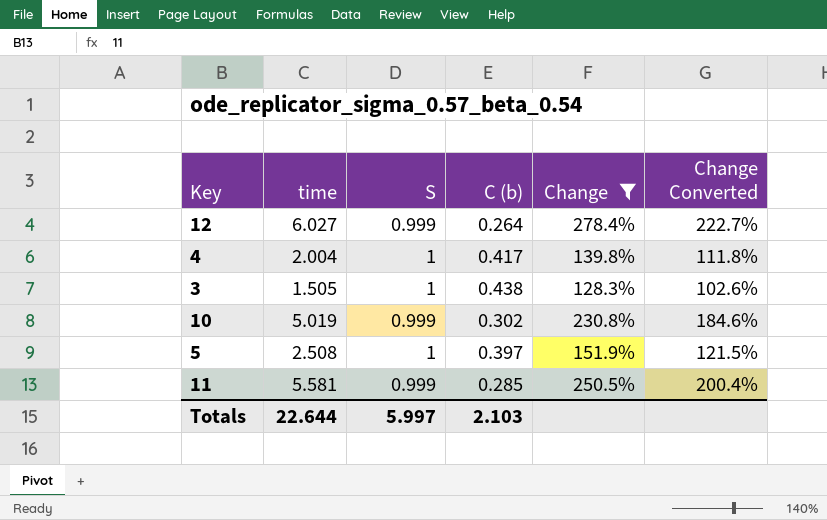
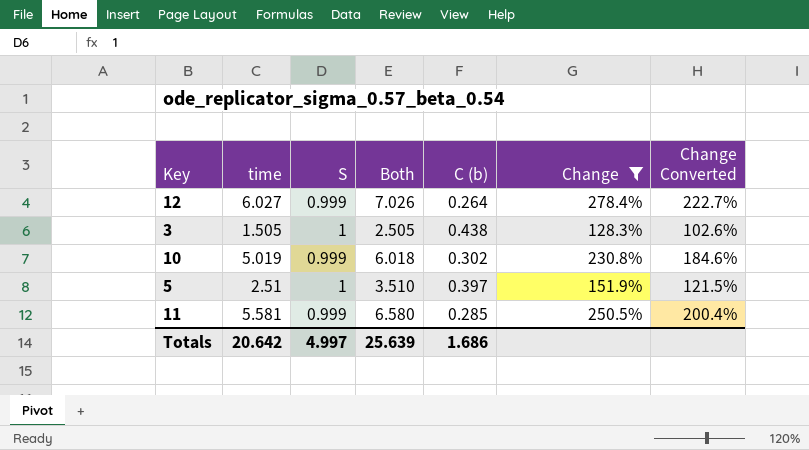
column Both | formula: none -> [time] + [S]
row 4: 2.004 | 1 | 0.417 | 139.8% | 111.8% -> none
5 | time: 2.508 -> 2.51
Totals | time: 22.644 -> 20.642
Totals | S: 5.997 -> 4.997
Totals | C (b): 2.103 -> 1.686

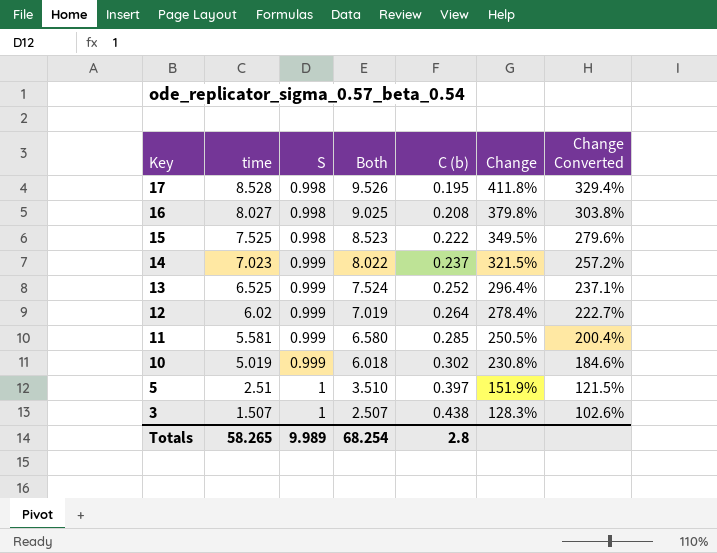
filter: Change <= 278.4% -> none
row order: none -> Key descending
12 | time: 6.027 -> 6.02
12 | Both: 7.026 -> 7.019
3 | time: 1.505 -> 1.507
3 | Both: 2.505 -> 2.507
Totals | time: 20.642 -> 58.265
Totals | S: 4.997 -> 9.989
Totals | Both: 25.639 -> 68.254
Totals | C (b): 1.686 -> 2.8

